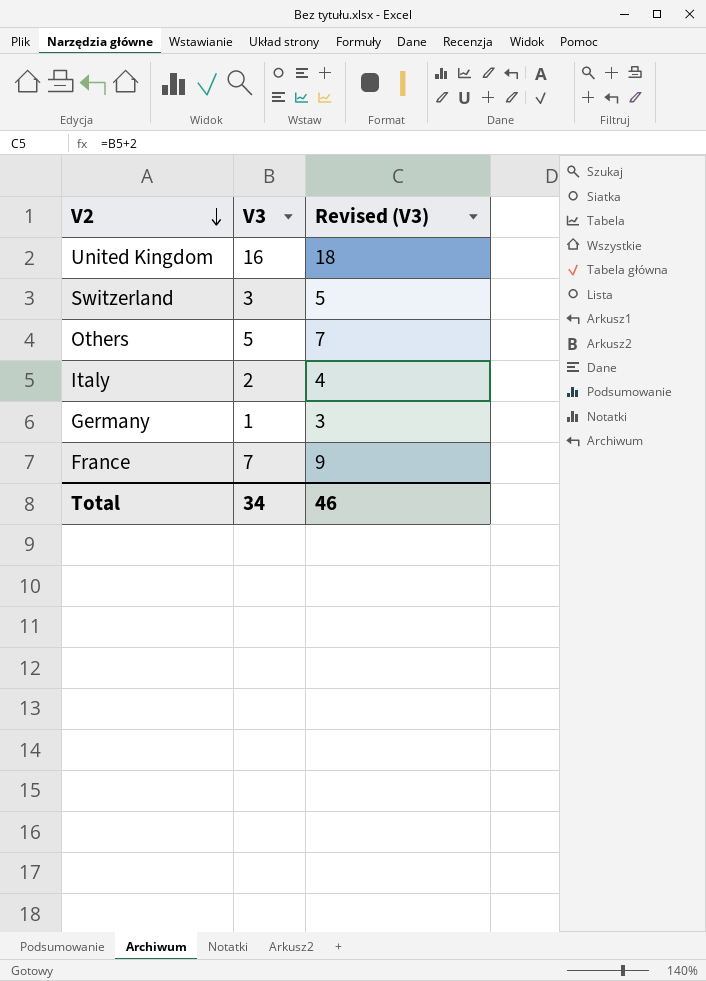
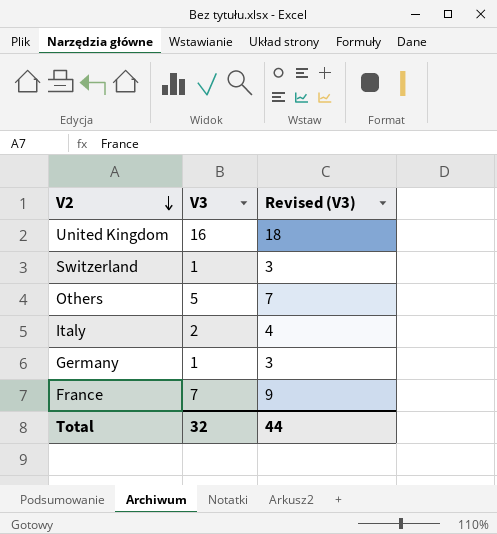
Switzerland | V3: 3 -> 1
Switzerland | Revised (V3): 5 -> 3
Total | V3: 34 -> 32
Total | Revised (V3): 46 -> 44

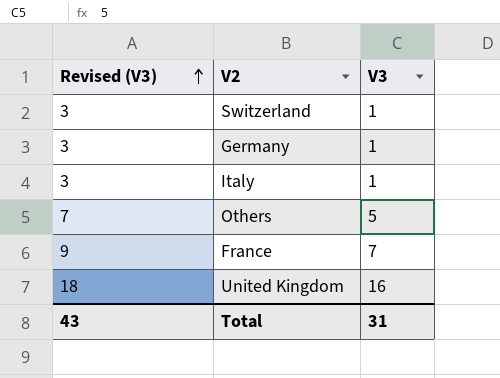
row order: V2 descending -> Revised (V3) ascending
column Revised (V3) | position: 3 -> 1
Italy | Revised (V3): 4 -> 3
Italy | V3: 2 -> 1
Total | Revised (V3): 44 -> 43
Total | V3: 32 -> 31

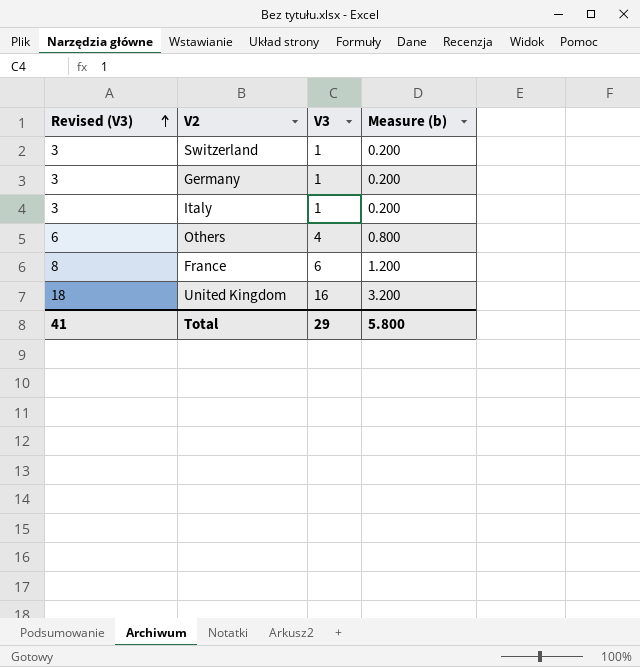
column Measure (b) | formula: none -> [V3] * 0.2
Others | Revised (V3): 7 -> 6
Others | V3: 5 -> 4
France | Revised (V3): 9 -> 8
France | V3: 7 -> 6
Total | Revised (V3): 43 -> 41
Total | V3: 31 -> 29

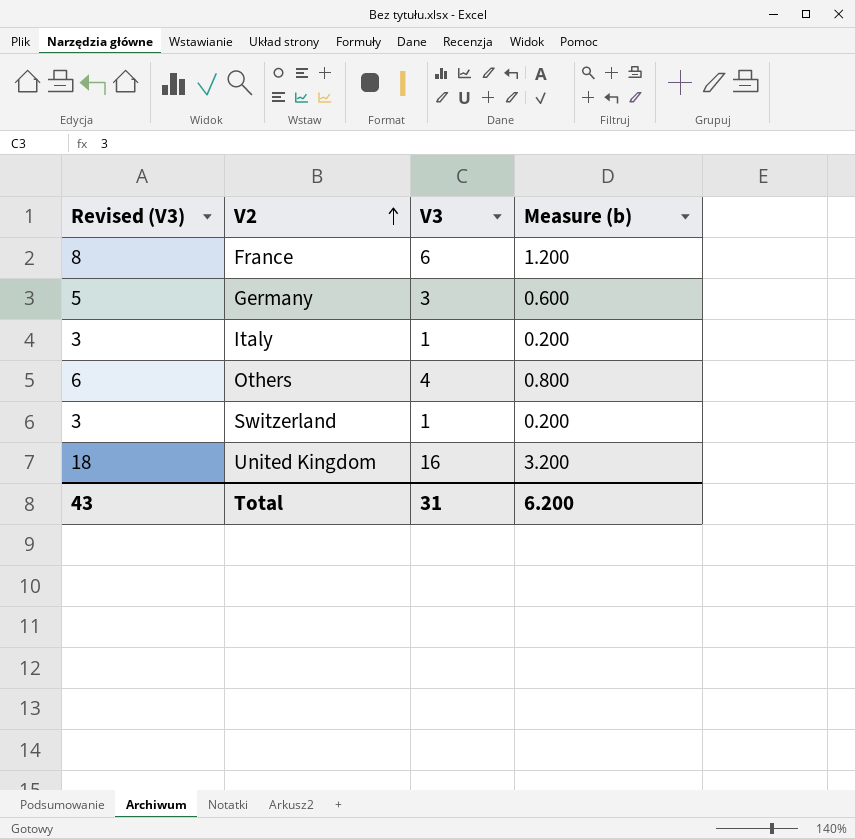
row order: Revised (V3) ascending -> V2 ascending
Germany | Revised (V3): 3 -> 5
Germany | V3: 1 -> 3
Germany | Measure (b): 0.200 -> 0.600
Total | Revised (V3): 41 -> 43
Total | V3: 29 -> 31
Total | Measure (b): 5.800 -> 6.200

